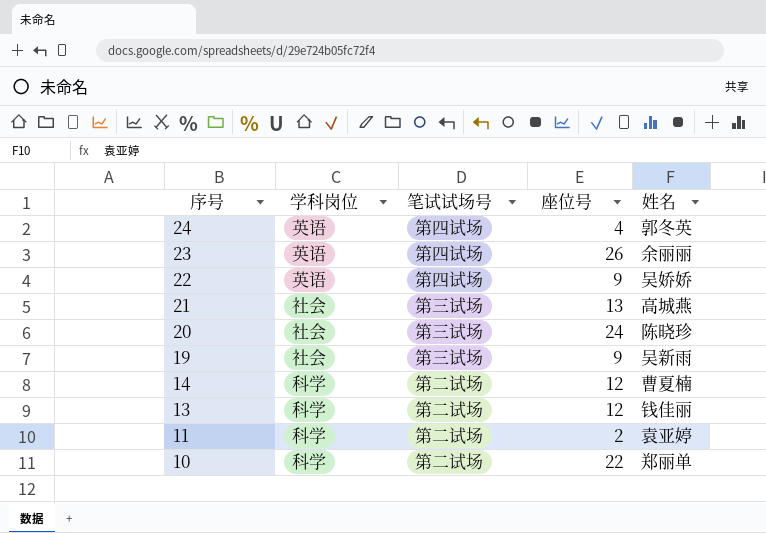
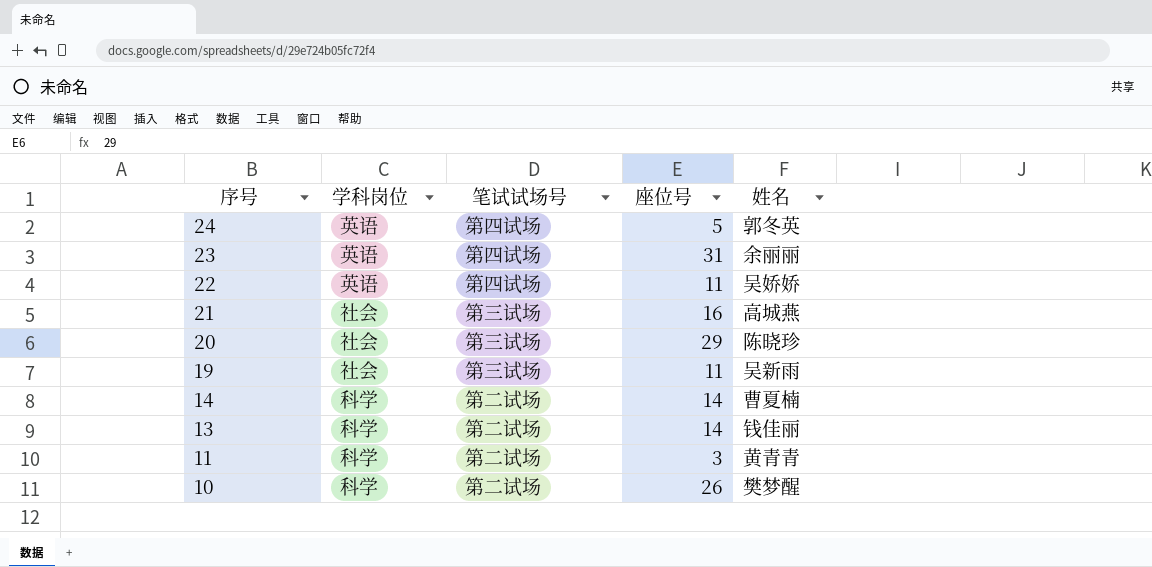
24 | 座位号: 4 -> 5
23 | 座位号: 26 -> 31
22 | 座位号: 9 -> 11
21 | 座位号: 13 -> 16
20 | 座位号: 24 -> 29
19 | 座位号: 9 -> 11
14 | 座位号: 12 -> 14
13 | 座位号: 12 -> 14
11 | 座位号: 2 -> 3
11 | 姓名: 袁亚婷 -> 黄青青
10 | 座位号: 22 -> 26
10 | 姓名: 郑丽单 -> 樊梦醒

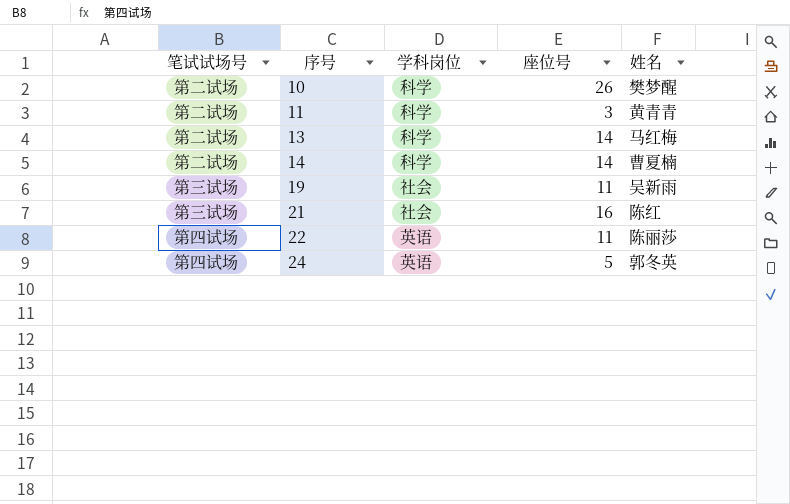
row order: 序号 descending -> 序号 ascending
column 笔试试场号 | position: 3 -> 1
row 23: 英语 | 第四试场 | 31 | 余丽丽 -> none
row 20: 社会 | 第三试场 | 29 | 陈晓珍 -> none
13 | 姓名: 钱佳丽 -> 马红梅
21 | 姓名: 高城燕 -> 陈红
22 | 姓名: 吴娇娇 -> 陈丽莎

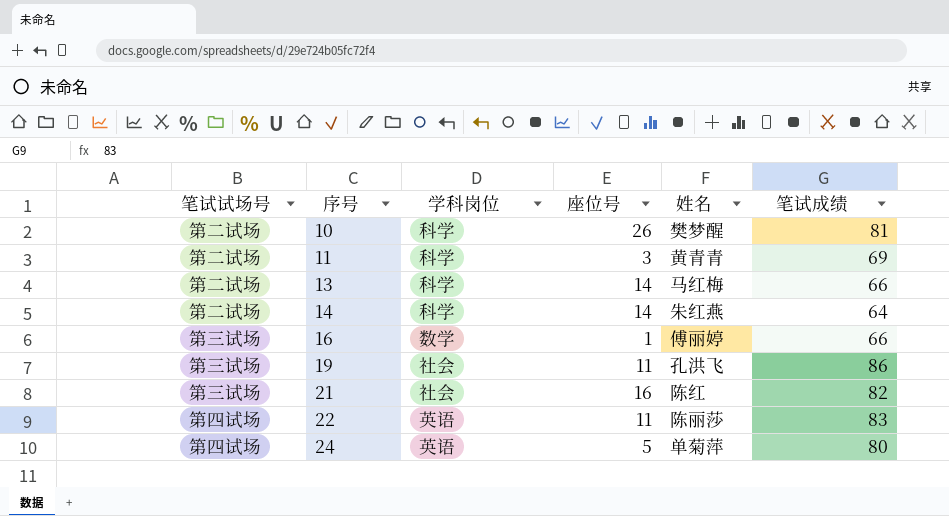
column 笔试成绩 | position: none -> 6
14 | 姓名: 曹夏楠 -> 朱红燕
row 16: none -> 第三试场 | 数学 | 1 | 傅丽婷 | 66
19 | 姓名: 吴新雨 -> 孔洪飞
24 | 姓名: 郭冬英 -> 单菊萍

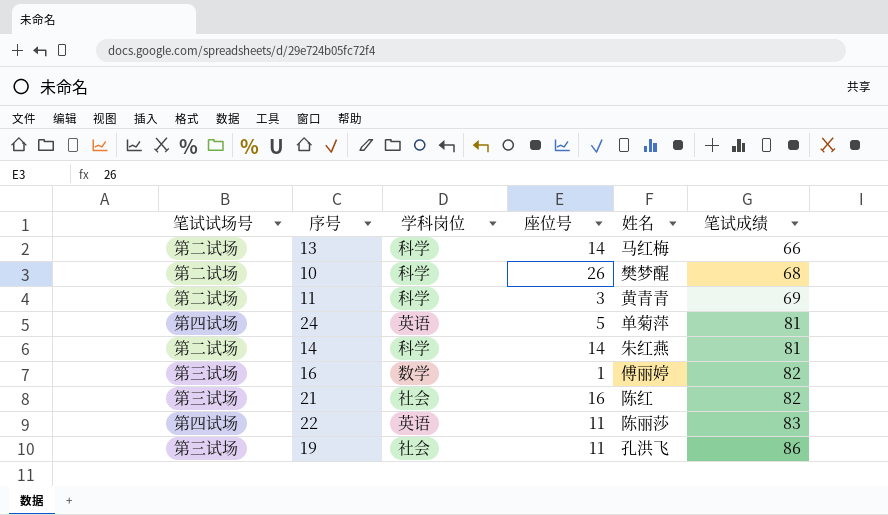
row order: 序号 ascending -> 笔试成绩 ascending
10 | 笔试成绩: 81 -> 68
24 | 笔试成绩: 80 -> 81
14 | 笔试成绩: 64 -> 81
16 | 笔试成绩: 66 -> 82

